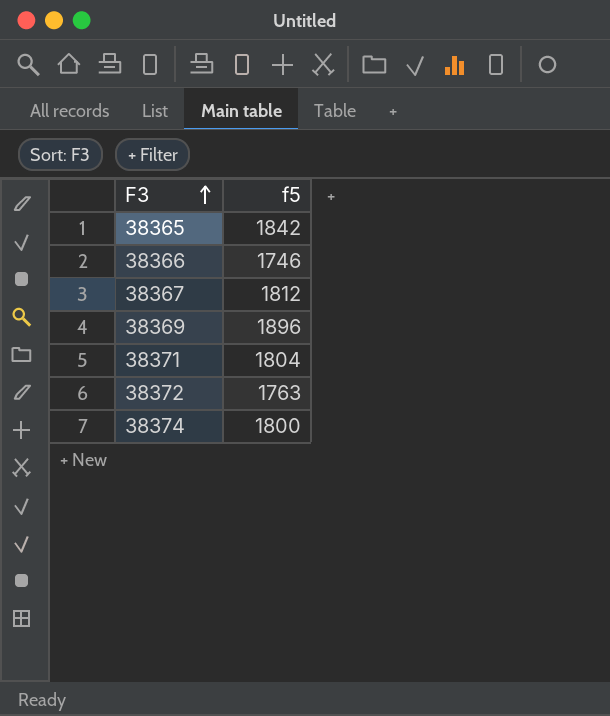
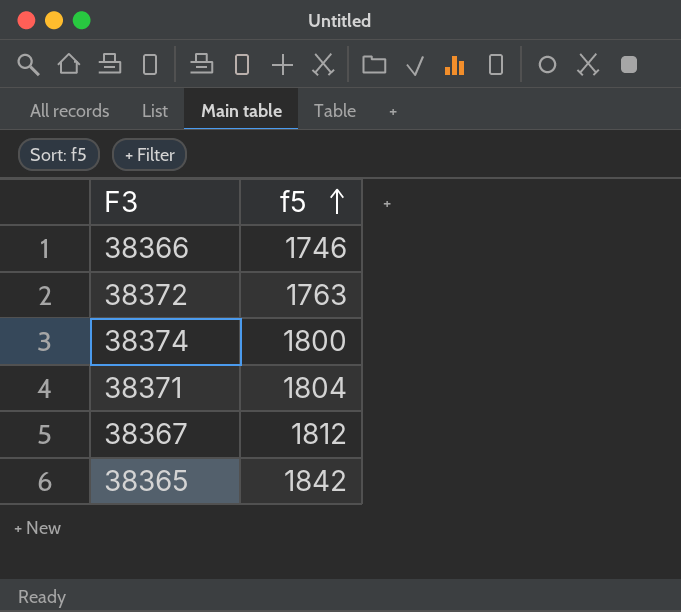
row order: F3 ascending -> f5 ascending
row 38369: 1896 -> none

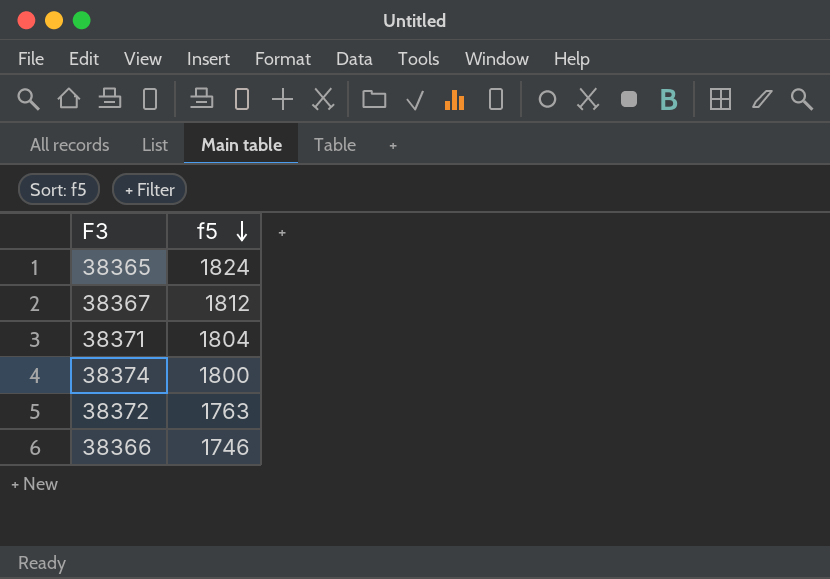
row order: f5 ascending -> f5 descending
38365 | f5: 1842 -> 1824

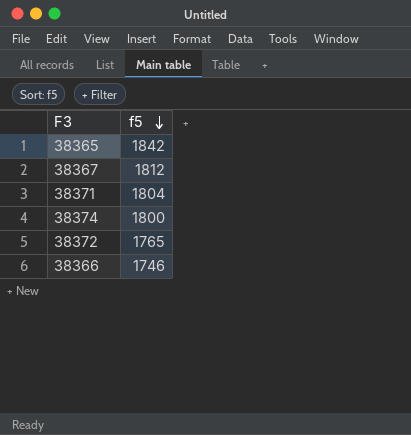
38365 | f5: 1824 -> 1842
38372 | f5: 1763 -> 1765

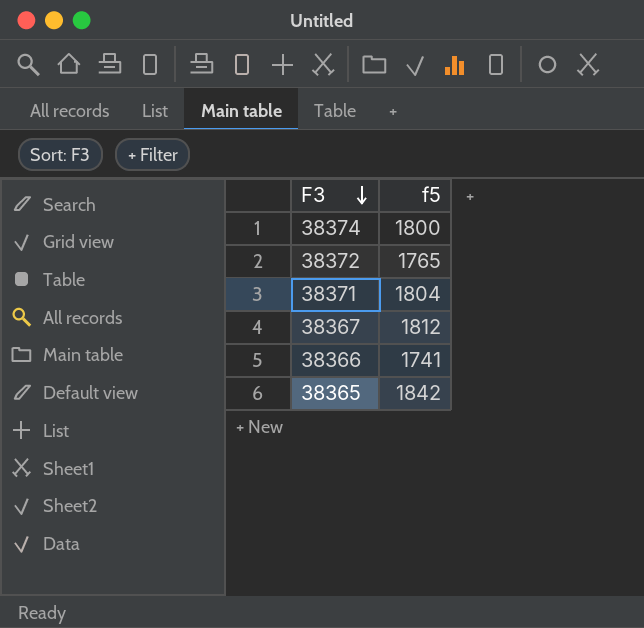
row order: f5 descending -> F3 descending
38366 | f5: 1746 -> 1741

